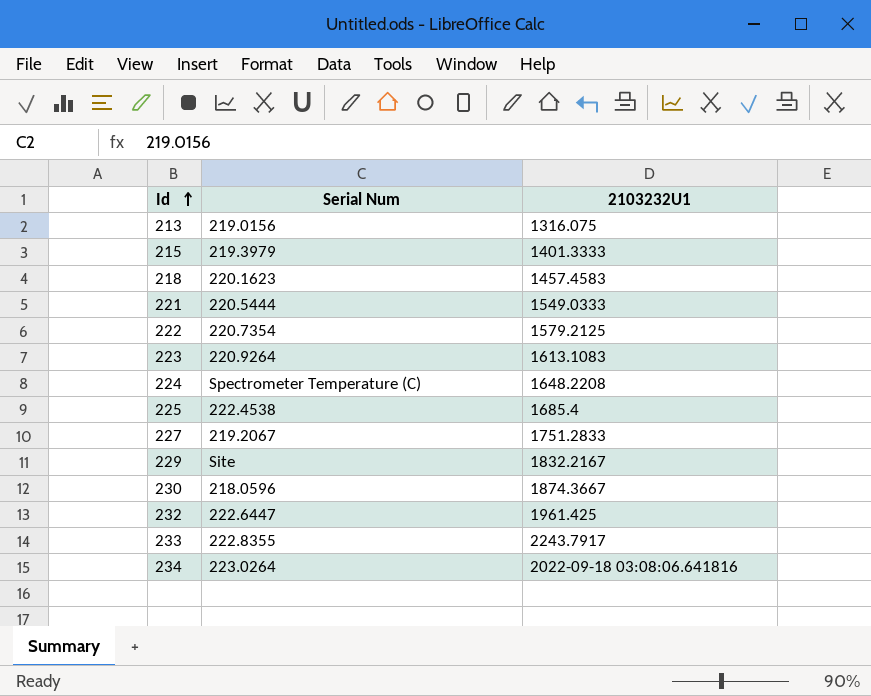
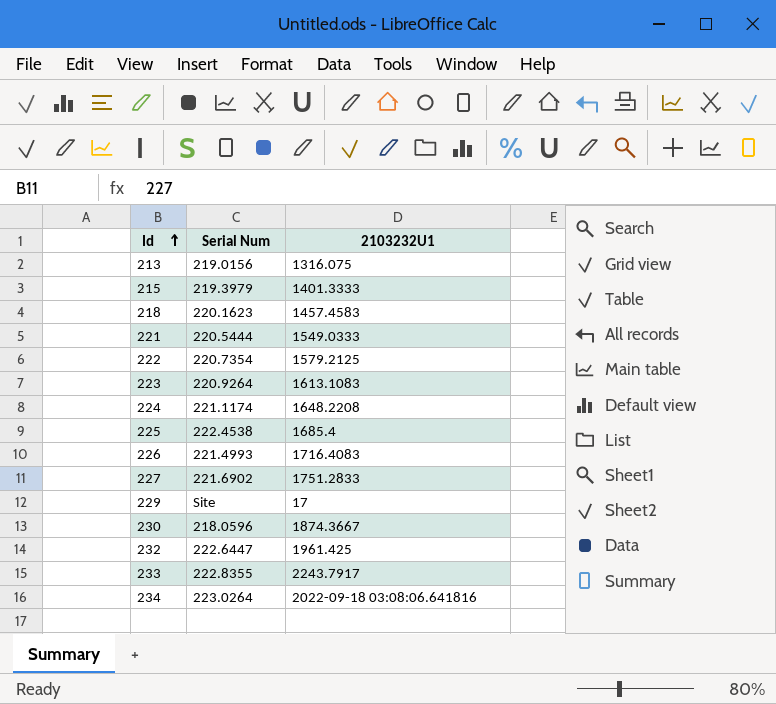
224 | Serial Num: Spectrometer Temperature (C) -> 221.1174
row 226: none -> 221.4993 | 1716.4083
227 | Serial Num: 219.2067 -> 221.6902
229 | 2103232U1: 1832.2167 -> 17

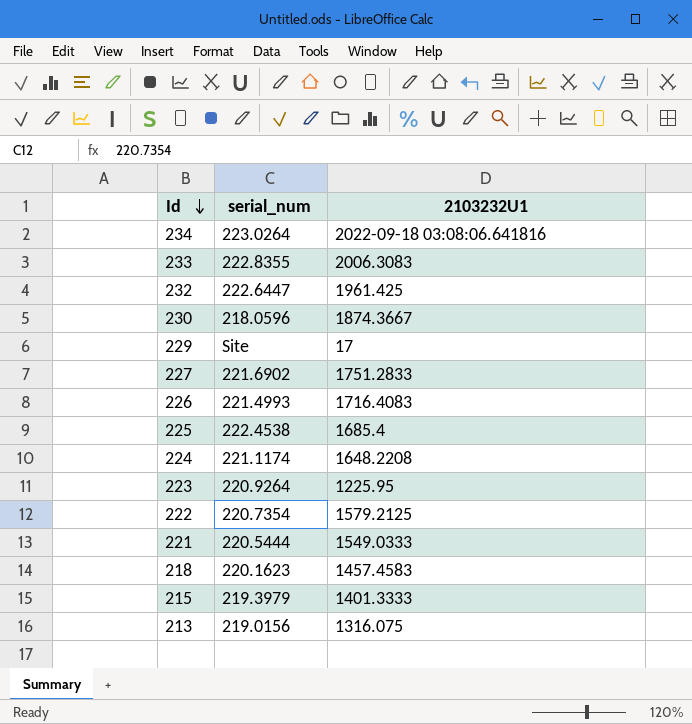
row order: Id ascending -> Id descending
column name: Serial Num -> serial_num
233 | 2103232U1: 2243.7917 -> 2006.3083
223 | 2103232U1: 1613.1083 -> 1225.95

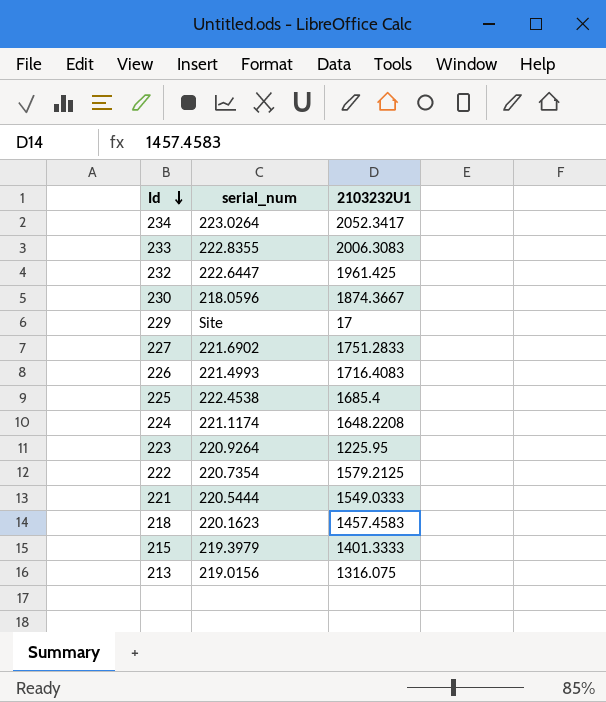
234 | 2103232U1: 2022-09-18 03:08:06.641816 -> 2052.3417

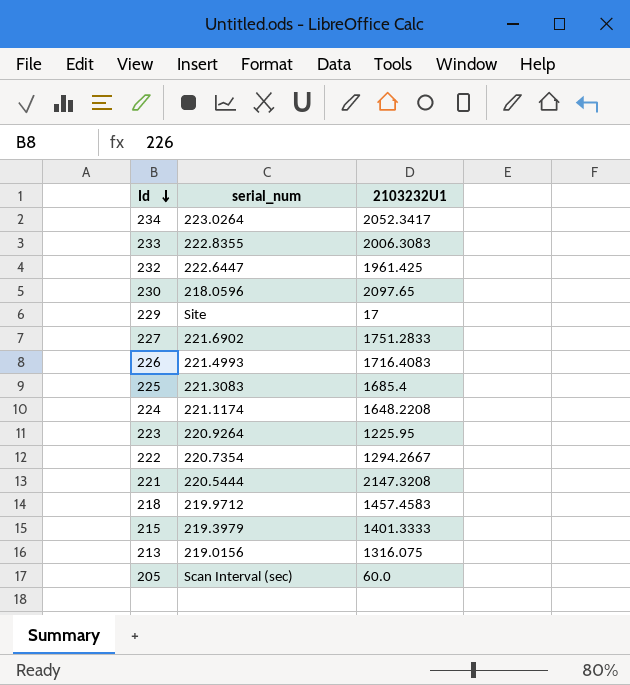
230 | 2103232U1: 1874.3667 -> 2097.65
225 | serial_num: 222.4538 -> 221.3083
222 | 2103232U1: 1579.2125 -> 1294.2667
221 | 2103232U1: 1549.0333 -> 2147.3208
218 | serial_num: 220.1623 -> 219.9712
row 205: none -> Scan Interval (sec) | 60.0

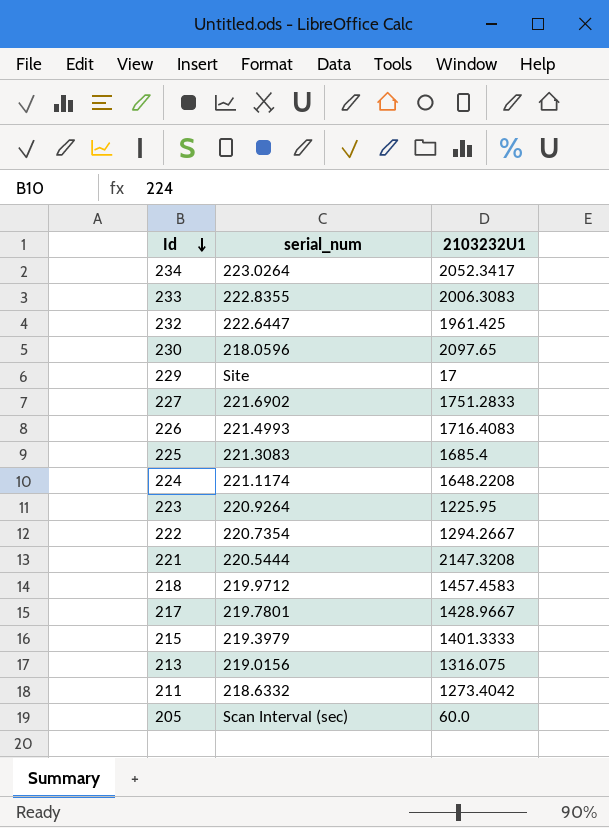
row 217: none -> 219.7801 | 1428.9667
row 211: none -> 218.6332 | 1273.4042

